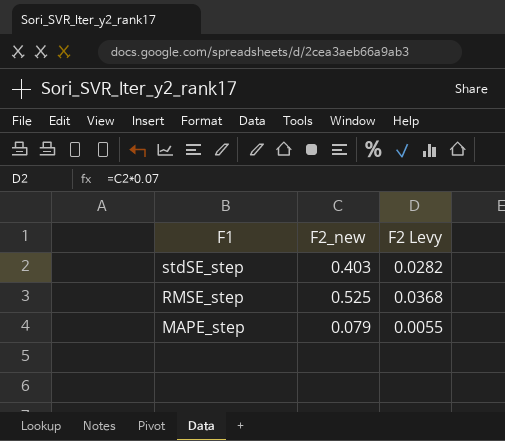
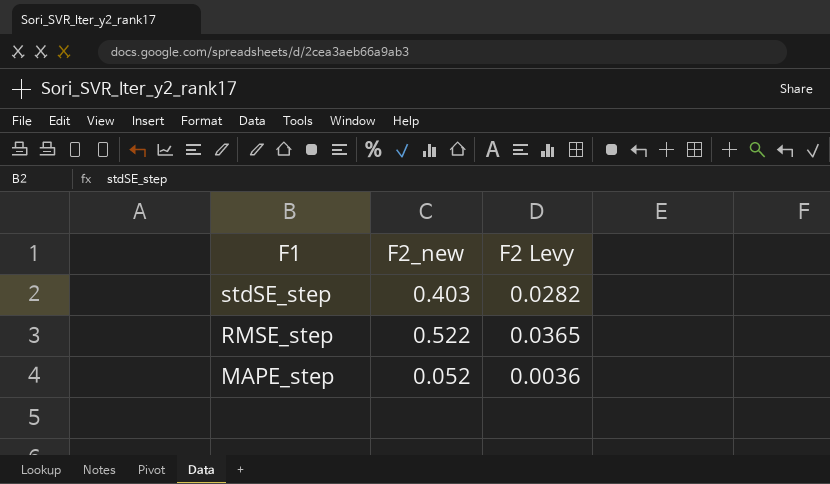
RMSE_step | F2_new: 0.525 -> 0.522
RMSE_step | F2 Levy: 0.0368 -> 0.0365
MAPE_step | F2_new: 0.079 -> 0.052
MAPE_step | F2 Levy: 0.0055 -> 0.0036

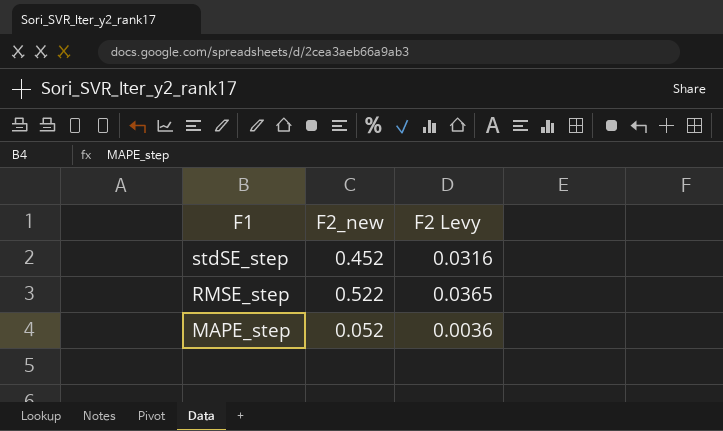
stdSE_step | F2_new: 0.403 -> 0.452
stdSE_step | F2 Levy: 0.0282 -> 0.0316

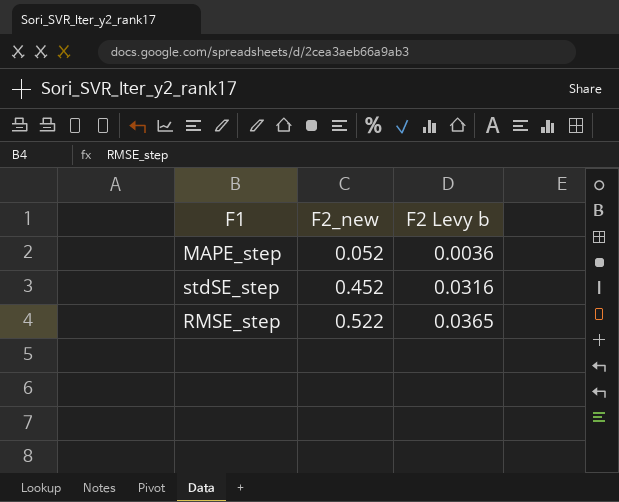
row order: F1 descending -> F2_new ascending
column name: F2 Levy -> F2 Levy b

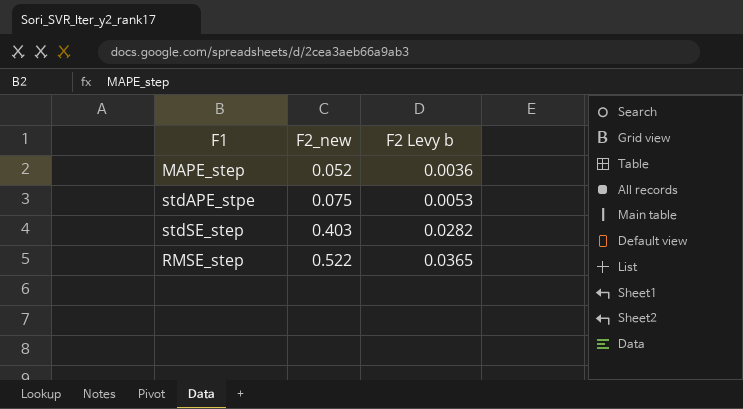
row stdAPE_stpe: none -> 0.075 | 0.0053
stdSE_step | F2_new: 0.452 -> 0.403
stdSE_step | F2 Levy b: 0.0316 -> 0.0282

